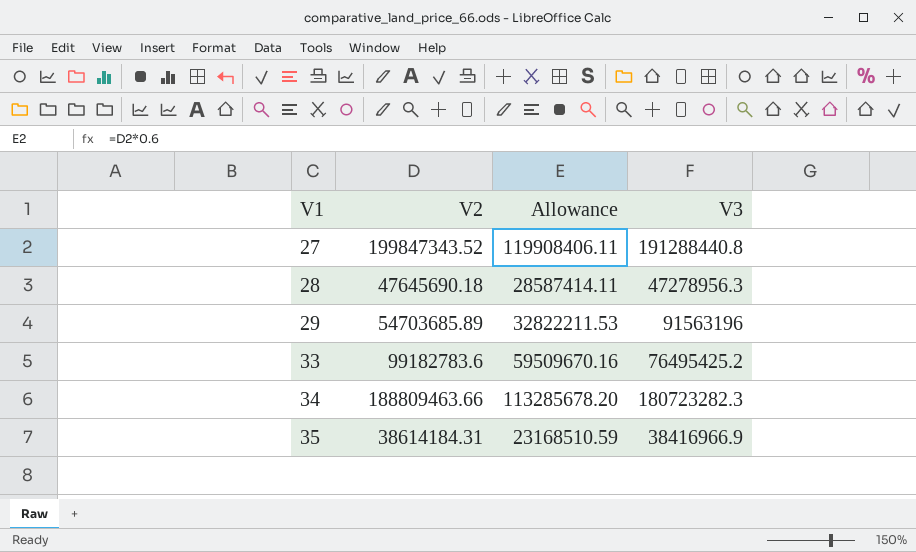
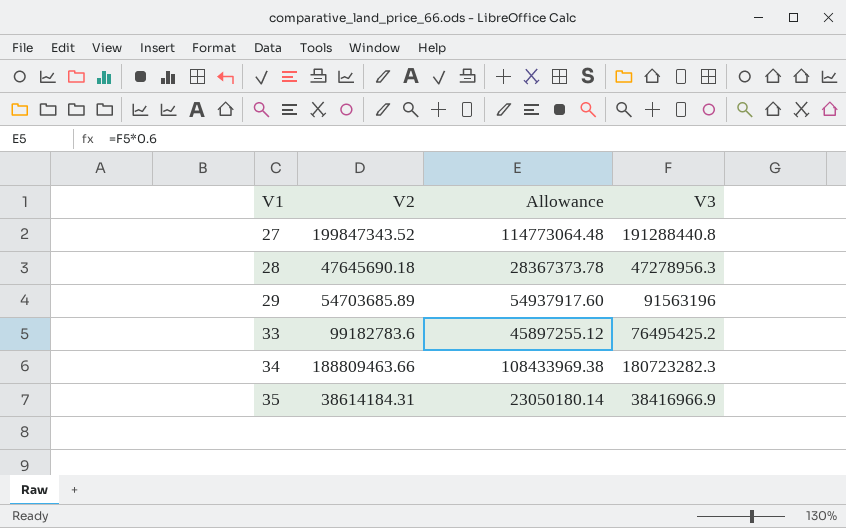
column Allowance | formula: [V2] * 0.6 -> [V3] * 0.6

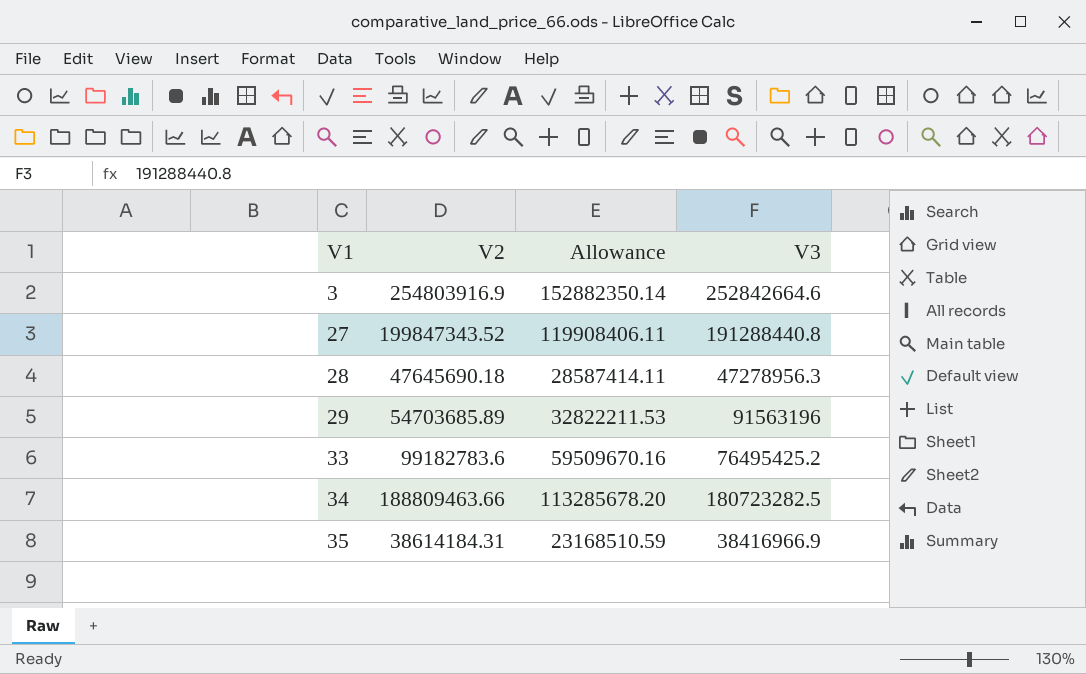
column Allowance | formula: [V3] * 0.6 -> [V2] * 0.6
row 3: none -> 254803916.9 | 152882350.14 | 252842664.6
34 | V3: 180723282.3 -> 180723282.5

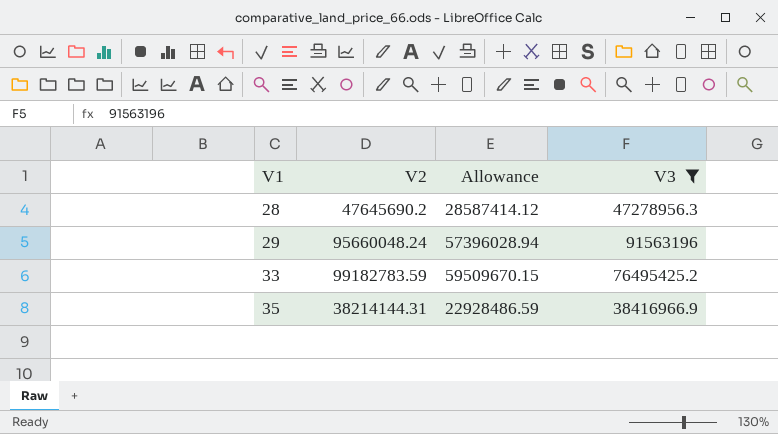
filter: none -> V3 <= 91563196
28 | V2: 47645690.18 -> 47645690.2
28 | Allowance: 28587414.11 -> 28587414.12
29 | V2: 54703685.89 -> 95660048.24
29 | Allowance: 32822211.53 -> 57396028.94
33 | V2: 99182783.6 -> 99182783.59
33 | Allowance: 59509670.16 -> 59509670.15
35 | V2: 38614184.31 -> 38214144.31
35 | Allowance: 23168510.59 -> 22928486.59

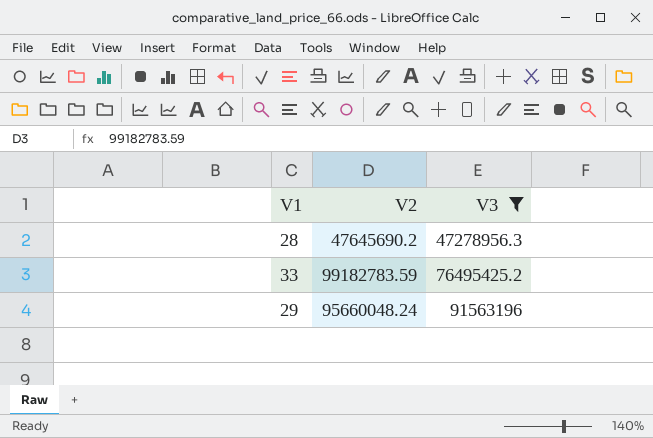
row order: V1 ascending -> V3 ascending
column Allowance | formula: [V2] * 0.6 -> none
row 35: 38214144.31 | 22928486.59 | 38416966.9 -> none

